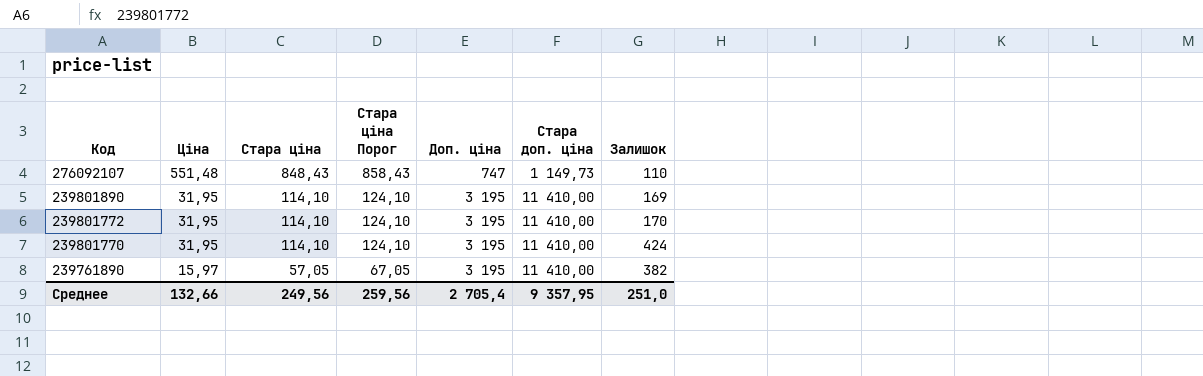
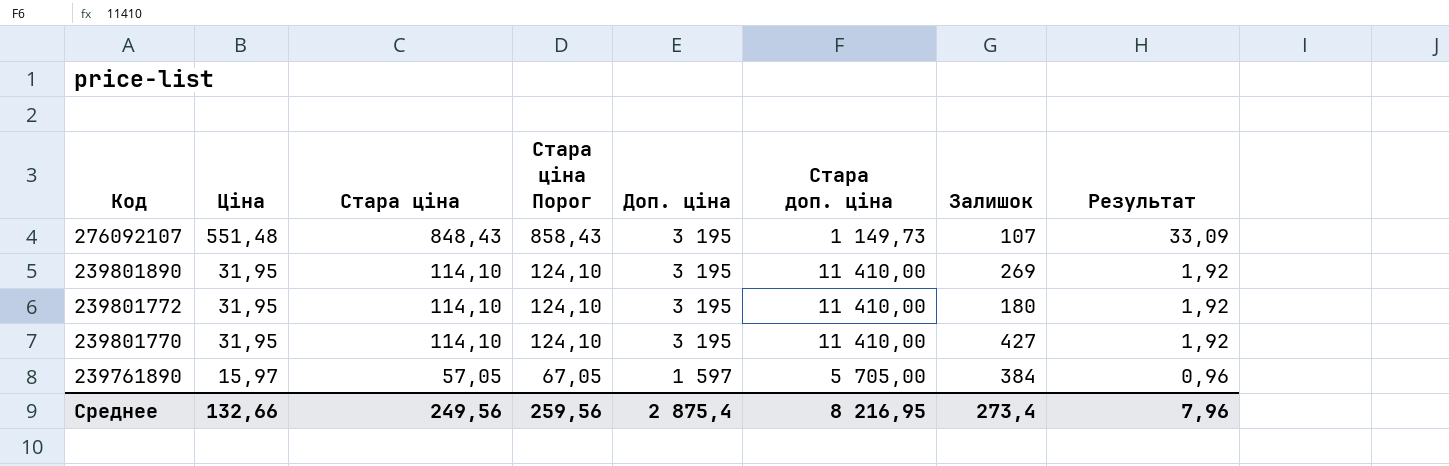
column Результат | formula: none -> [Ціна] * 0,06
276092107 | Доп. ціна: 747 -> 3 195
276092107 | Залишок: 110 -> 107
239801890 | Залишок: 169 -> 269
239801772 | Залишок: 170 -> 180
239801770 | Залишок: 424 -> 427
239761890 | Доп. ціна: 3 195 -> 1 597
239761890 | Стара доп. ціна: 11 410,00 -> 5 705,00
239761890 | Залишок: 382 -> 384
Среднее | Доп. ціна: 2 705,4 -> 2 875,4
Среднее | Стара доп. ціна: 9 357,95 -> 8 216,95
Среднее | Залишок: 251,0 -> 273,4

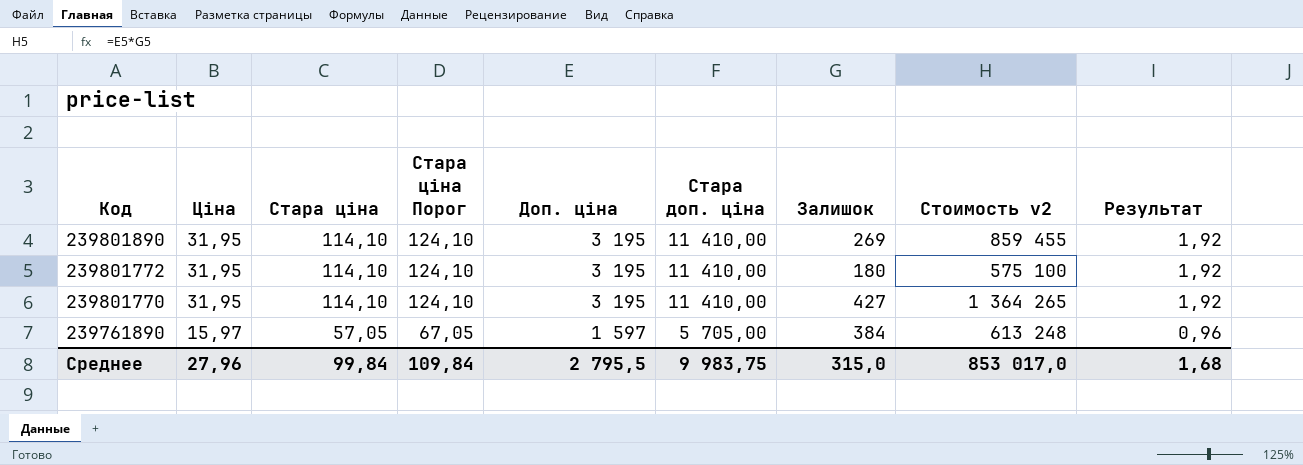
column Стоимость v2 | formula: none -> [Доп. ціна] * [Залишок]
row 276092107: 551,48 | 848,43 | 858,43 | 3 195 | 1 149,73 | 107 | 33,09 -> none
Среднее | Ціна: 132,66 -> 27,96
Среднее | Стара ціна: 249,56 -> 99,84
Среднее | Стара ціна Порог: 259,56 -> 109,84
Среднее | Доп. ціна: 2 875,4 -> 2 795,5
Среднее | Стара доп. ціна: 8 216,95 -> 9 983,75
Среднее | Залишок: 273,4 -> 315,0
Среднее | Результат: 7,96 -> 1,68

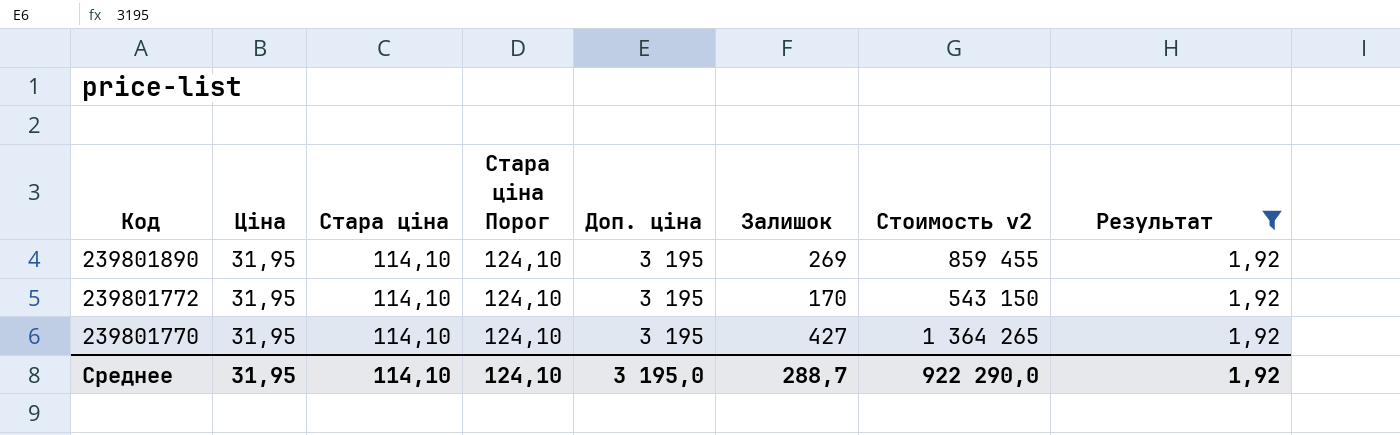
filter: none -> Результат = 1,92
column Стара доп. ціна | position: 6 -> none
239801772 | Залишок: 180 -> 170
239801772 | Стоимость v2: 575 100 -> 543 150
Среднее | Ціна: 27,96 -> 31,95
Среднее | Стара ціна: 99,84 -> 114,10
Среднее | Стара ціна Порог: 109,84 -> 124,10
Среднее | Доп. ціна: 2 795,5 -> 3 195,0
Среднее | Залишок: 315,0 -> 288,7
Среднее | Стоимость v2: 853 017,0 -> 922 290,0
Среднее | Результат: 1,68 -> 1,92

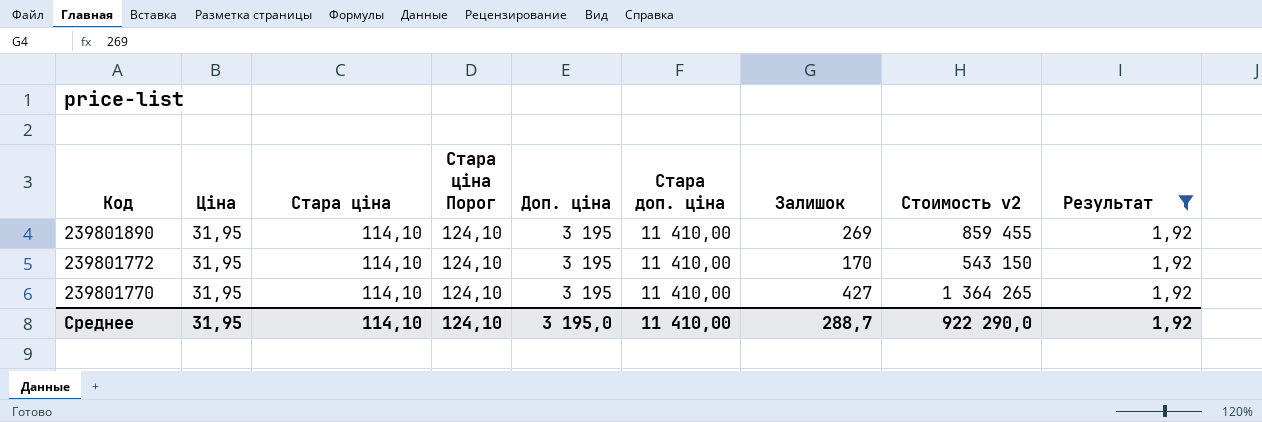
column Стара доп. ціна | position: none -> 6

